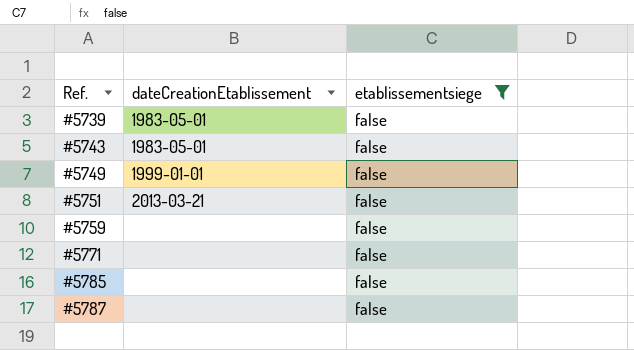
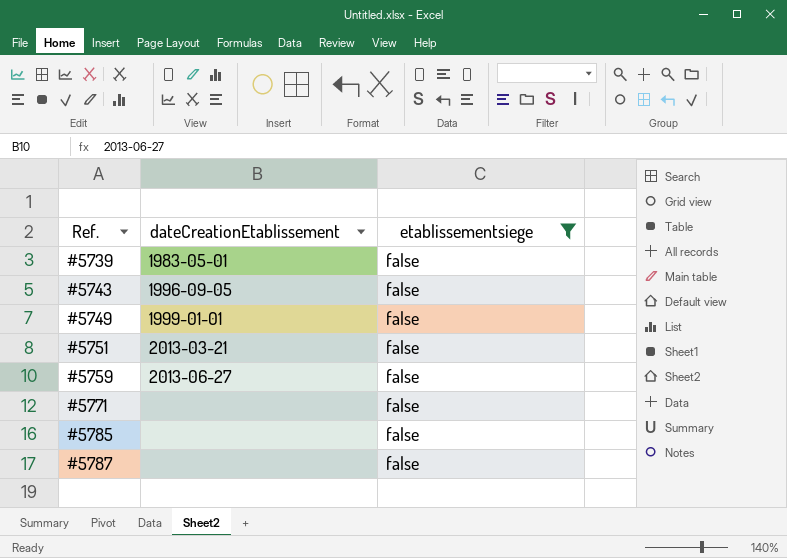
#5743 | dateCreationEtablissement: 1983-05-01 -> 1996-09-05
#5759 | dateCreationEtablissement: none -> 2013-06-27

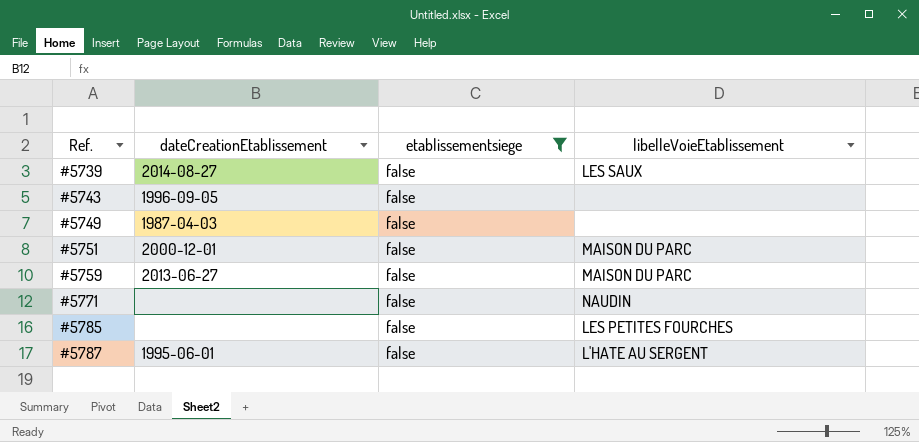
column libelleVoieEtablissement | position: none -> 4
#5739 | dateCreationEtablissement: 1983-05-01 -> 2014-08-27
#5749 | dateCreationEtablissement: 1999-01-01 -> 1987-04-03
#5751 | dateCreationEtablissement: 2013-03-21 -> 2000-12-01
#5787 | dateCreationEtablissement: none -> 1995-06-01

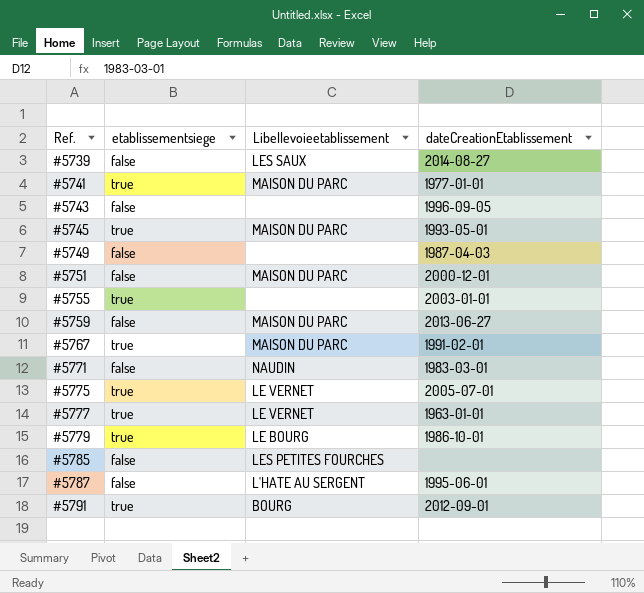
filter: etablissementsiege = false -> none
column name: libelleVoieEtablissement -> Libellevoieetablissement
column dateCreationEtablissement | position: 2 -> 4
#5771 | dateCreationEtablissement: none -> 1983-03-01

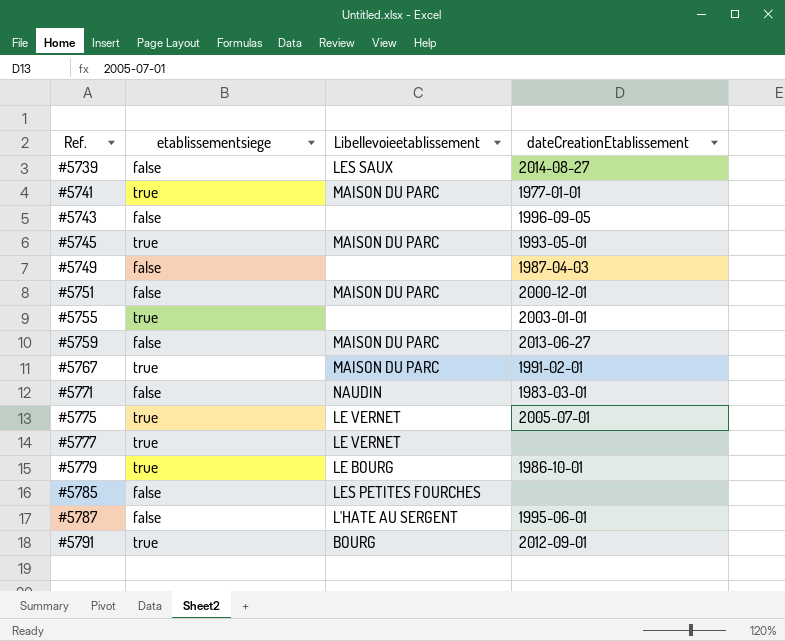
#5777 | dateCreationEtablissement: 1963-01-01 -> none

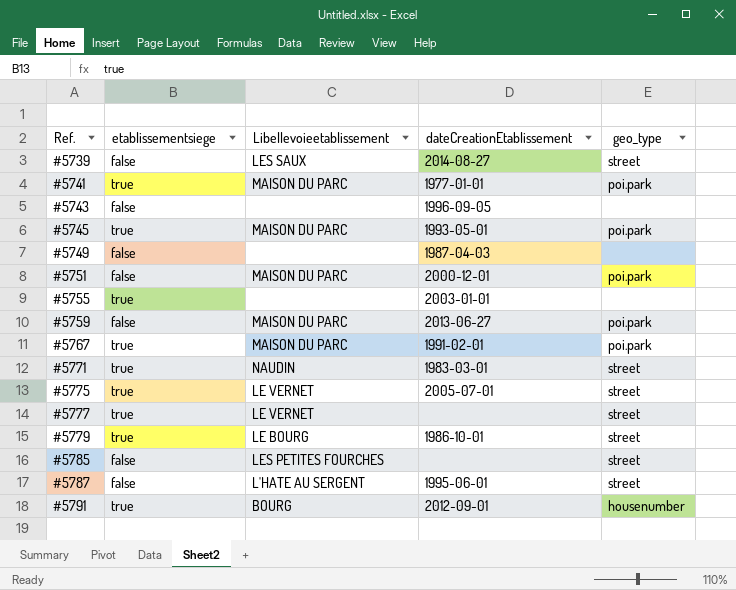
column geo_type | position: none -> 5
#5771 | etablissementsiege: false -> true

